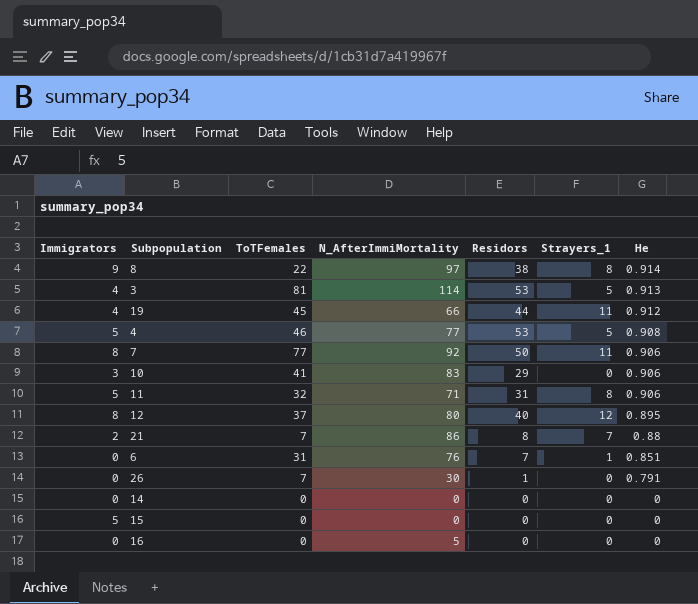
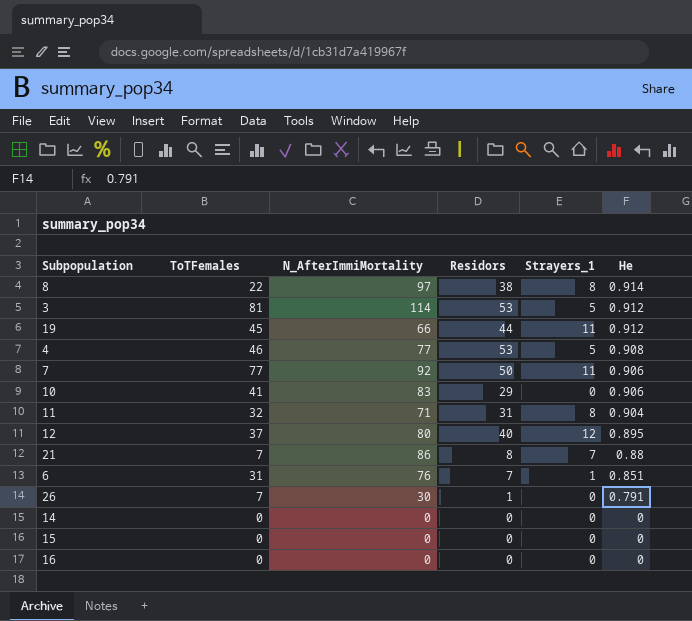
column Immigrators | position: 1 -> none
3 | He: 0.913 -> 0.912
11 | He: 0.906 -> 0.904
16 | N_AfterImmiMortality: 5 -> 0

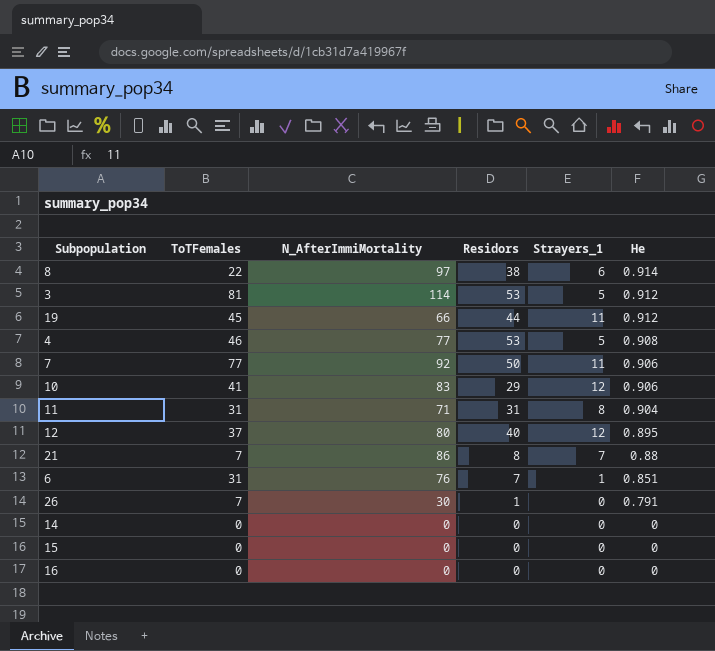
8 | Strayers_1: 8 -> 6
10 | Strayers_1: 0 -> 12
11 | ToTFemales: 32 -> 31

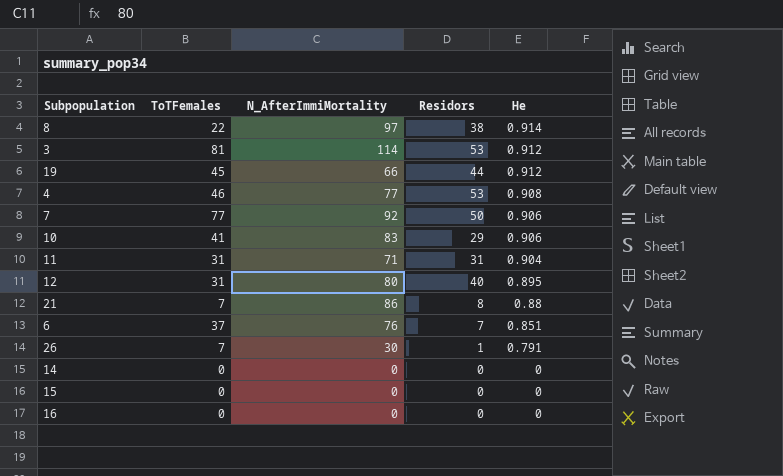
column Strayers_1 | position: 5 -> none
12 | ToTFemales: 37 -> 31
6 | ToTFemales: 31 -> 37

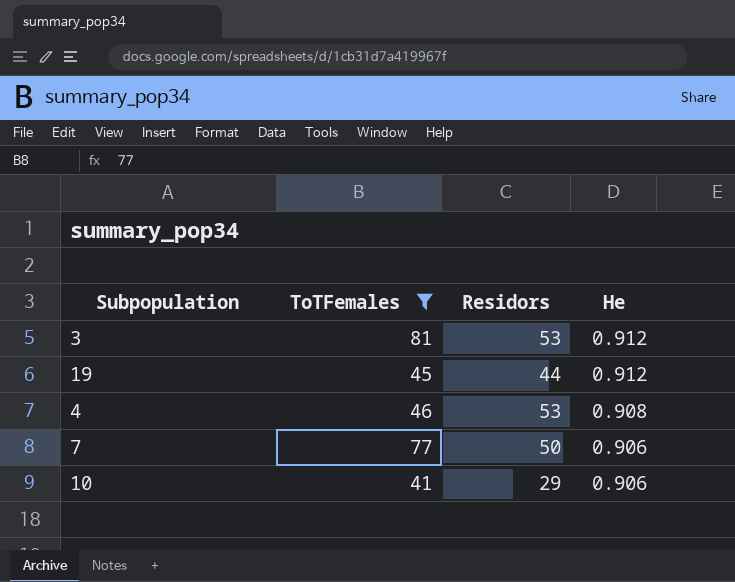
filter: none -> ToTFemales >= 41
column N_AfterImmiMortality | position: 3 -> none

